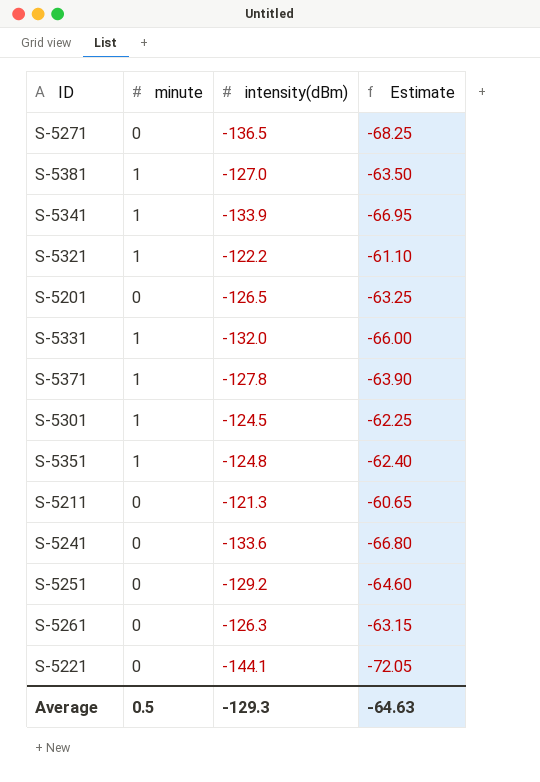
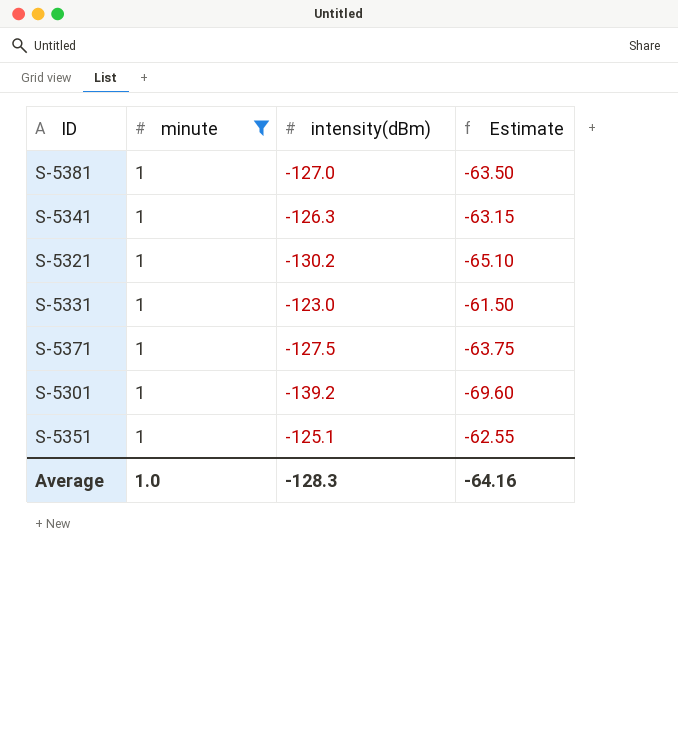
filter: none -> minute = 1
S-5341 | intensity(dBm): -133.9 -> -126.3
S-5341 | Estimate: -66.95 -> -63.15
S-5321 | intensity(dBm): -122.2 -> -130.2
S-5321 | Estimate: -61.10 -> -65.10
S-5331 | intensity(dBm): -132.0 -> -123.0
S-5331 | Estimate: -66.00 -> -61.50
S-5371 | intensity(dBm): -127.8 -> -127.5
S-5371 | Estimate: -63.90 -> -63.75
S-5301 | intensity(dBm): -124.5 -> -139.2
S-5301 | Estimate: -62.25 -> -69.60
S-5351 | intensity(dBm): -124.8 -> -125.1
S-5351 | Estimate: -62.40 -> -62.55
Average | minute: 0.5 -> 1.0
Average | intensity(dBm): -129.3 -> -128.3
Average | Estimate: -64.63 -> -64.16

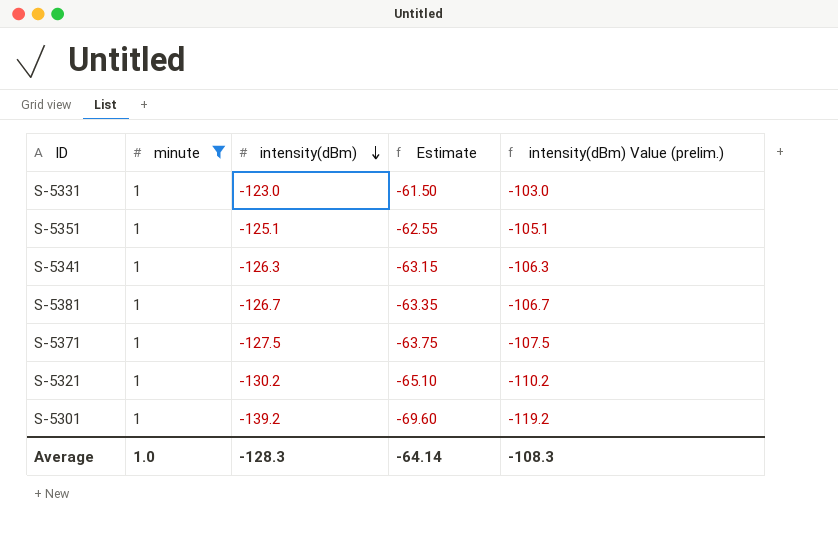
row order: none -> intensity(dBm) descending
column intensity(dBm) Value (prelim.) | formula: none -> [intensity(dBm)] + 20
S-5381 | intensity(dBm): -127.0 -> -126.7
S-5381 | Estimate: -63.50 -> -63.35
Average | Estimate: -64.16 -> -64.14

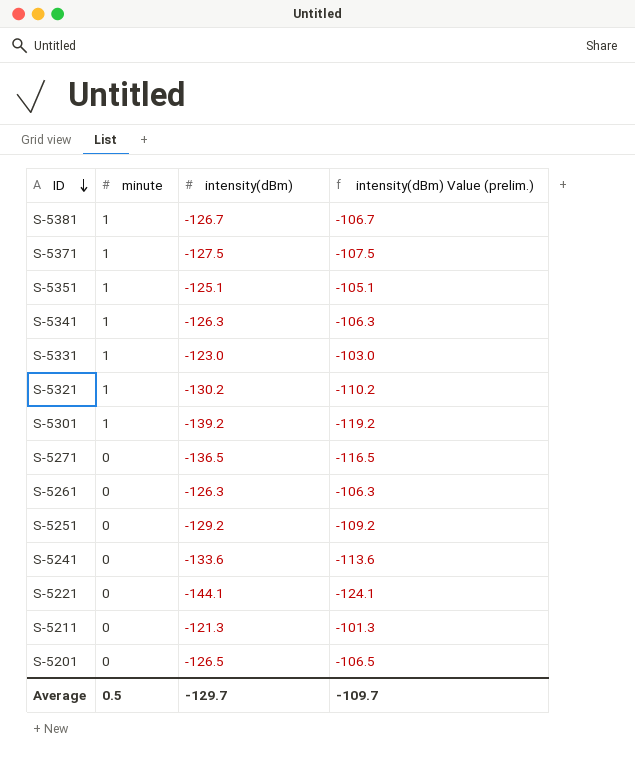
filter: minute = 1 -> none
row order: intensity(dBm) descending -> ID descending
column Estimate | formula: [intensity(dBm)] * 0.5 -> none
Average | minute: 1.0 -> 0.5
Average | intensity(dBm): -128.3 -> -129.7
Average | intensity(dBm) Value (prelim.): -108.3 -> -109.7

